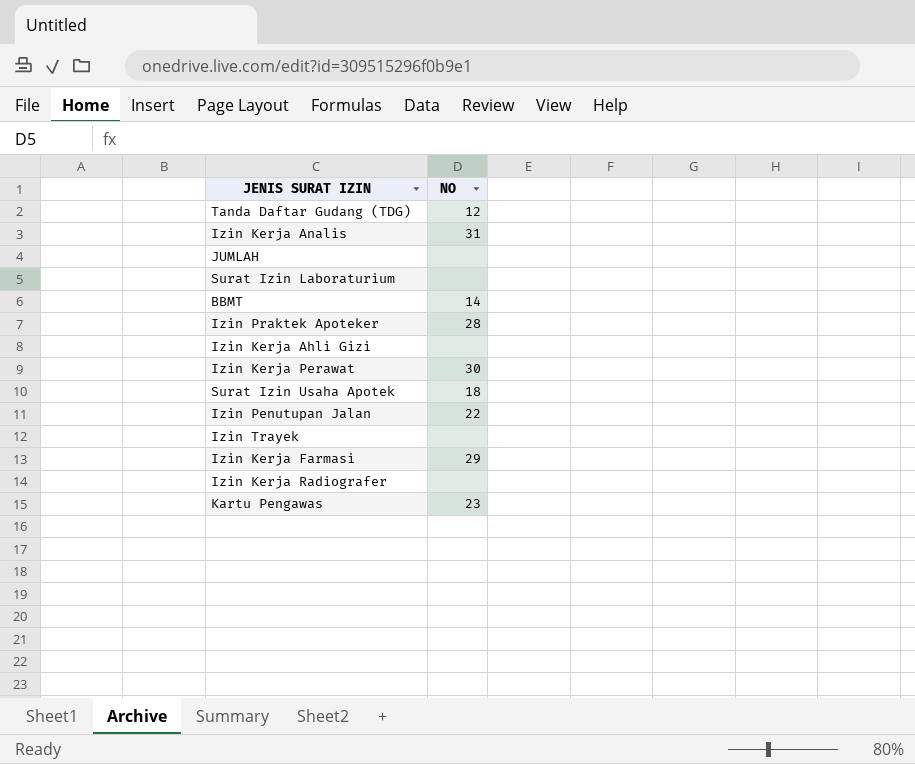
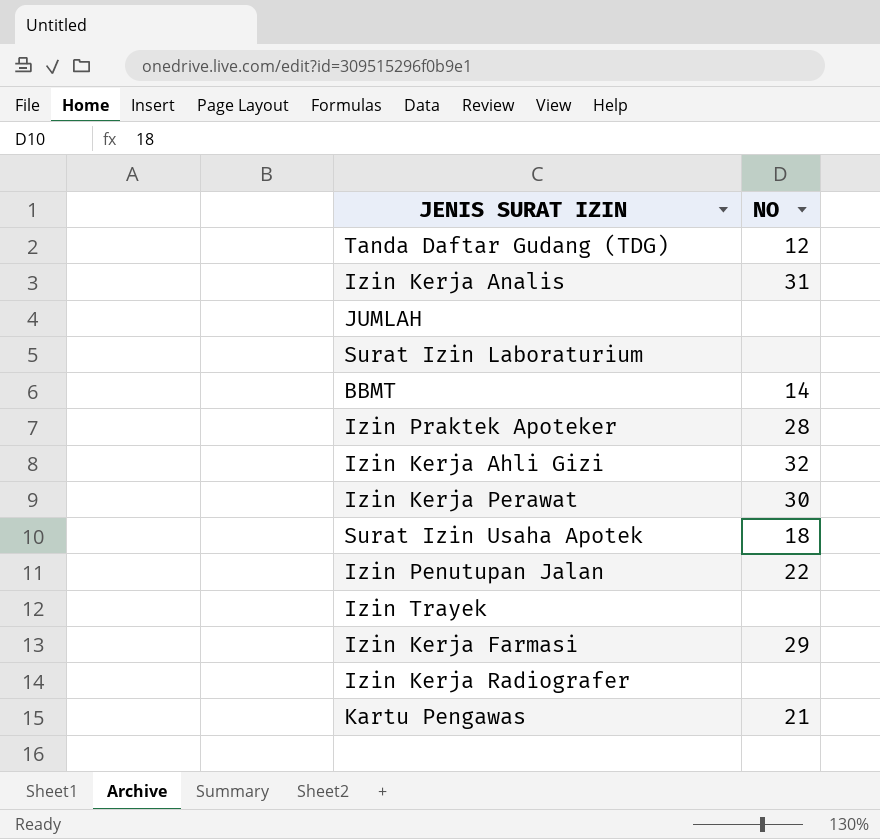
Izin Kerja Ahli Gizi | NO: none -> 32
Kartu Pengawas | NO: 23 -> 21

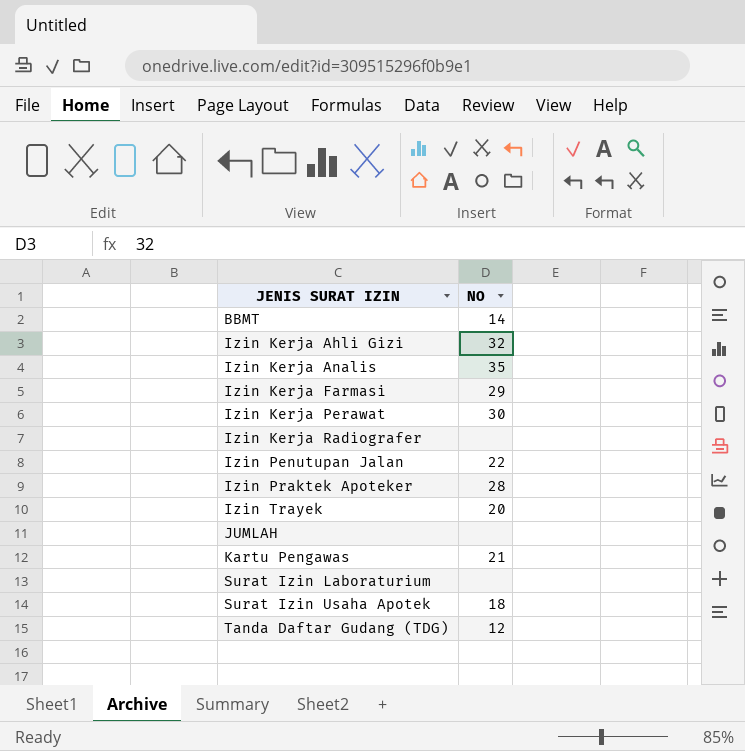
row order: none -> JENIS SURAT IZIN ascending
Izin Kerja Analis | NO: 31 -> 35
Izin Trayek | NO: none -> 20

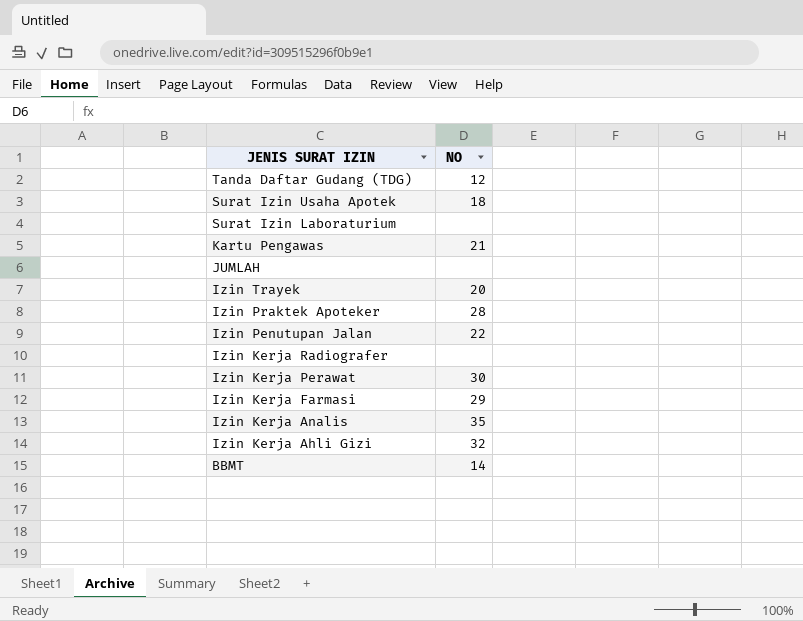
row order: JENIS SURAT IZIN ascending -> JENIS SURAT IZIN descending

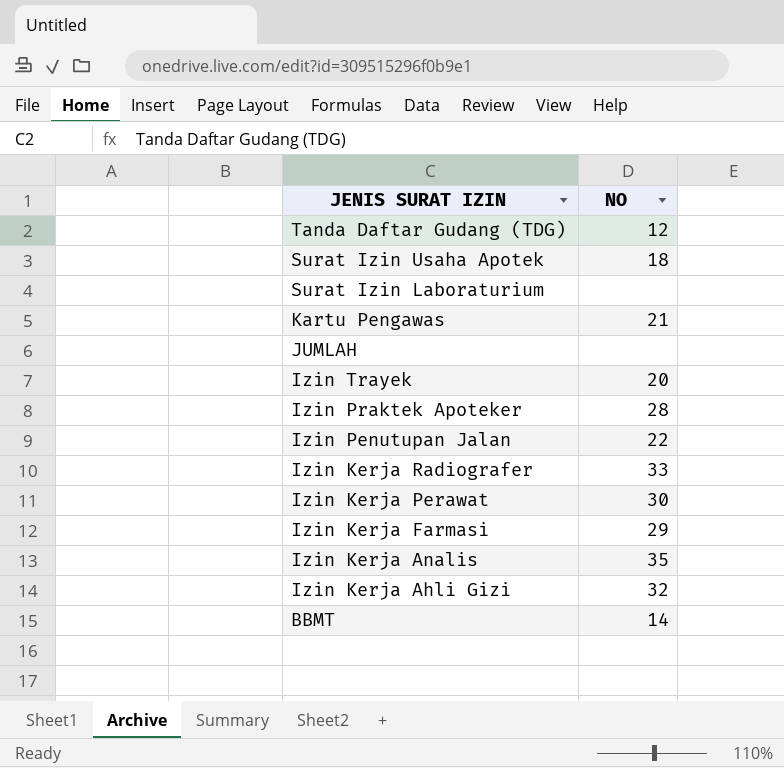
Izin Kerja Radiografer | NO: none -> 33

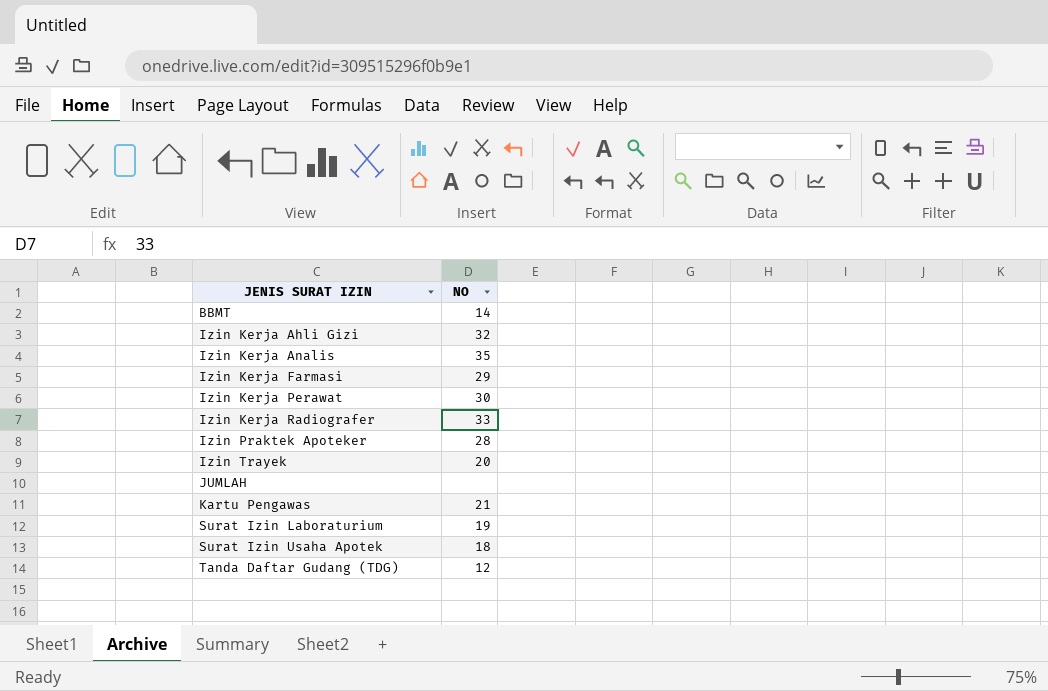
row order: JENIS SURAT IZIN descending -> JENIS SURAT IZIN ascending
row Izin Penutupan Jalan: 22 -> none
Surat Izin Laboraturium | NO: none -> 19

